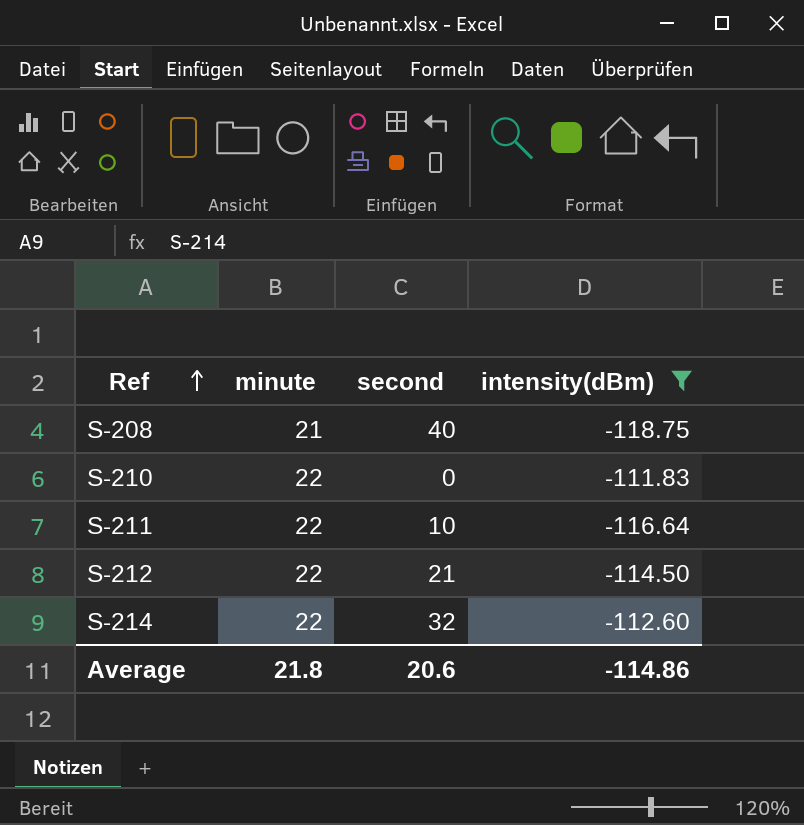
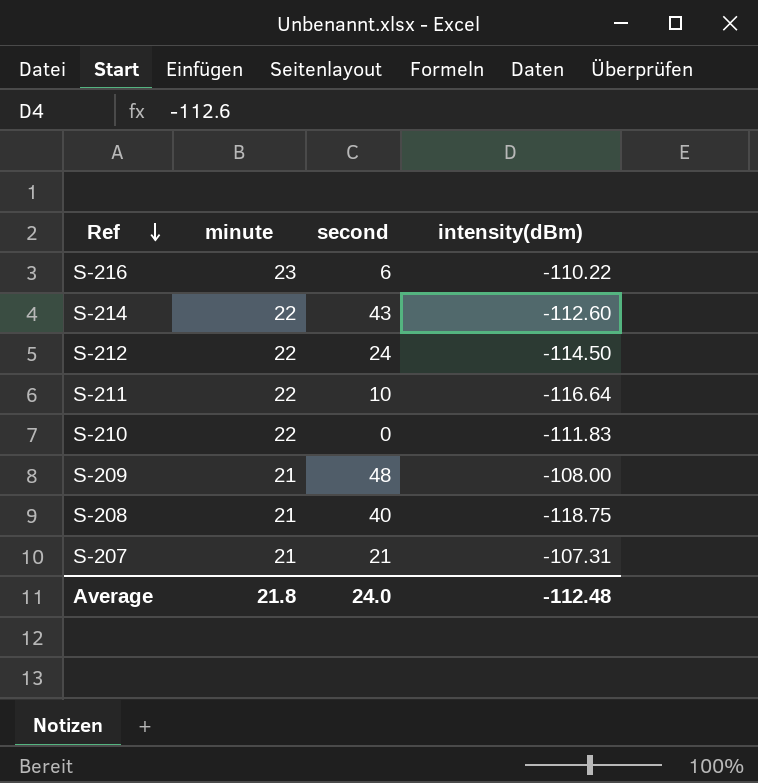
filter: intensity(dBm) <= -111.83 -> none
row order: Ref ascending -> Ref descending
S-214 | second: 32 -> 43
S-212 | second: 21 -> 24
Average | second: 20.6 -> 24.0
Average | intensity(dBm): -114.86 -> -112.48

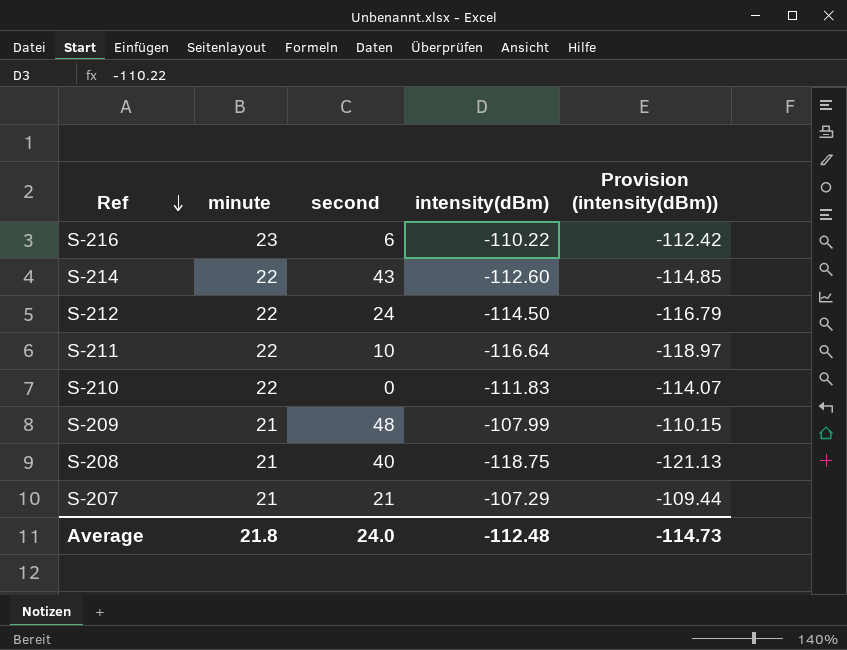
column Provision (intensity(dBm)) | formula: none -> [intensity(dBm)] * 1.02
S-209 | intensity(dBm): -108.00 -> -107.99
S-207 | intensity(dBm): -107.31 -> -107.29

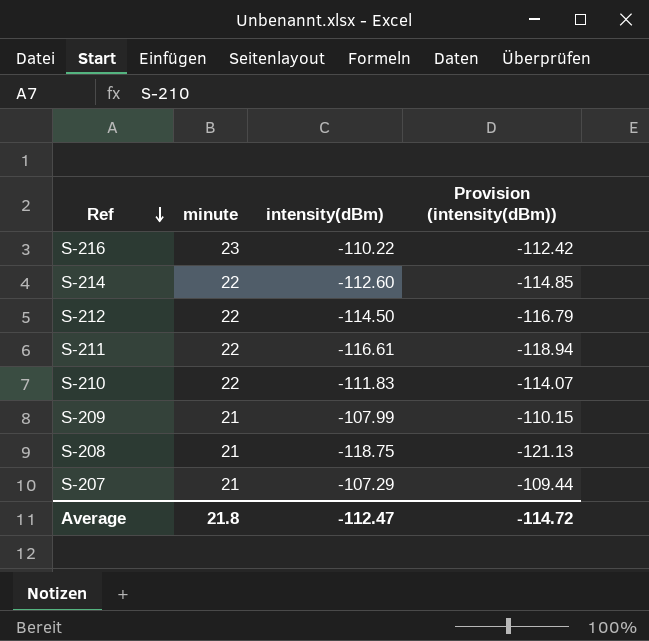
column second | position: 3 -> none
S-211 | intensity(dBm): -116.64 -> -116.61
S-211 | Provision (intensity(dBm)): -118.97 -> -118.94
Average | intensity(dBm): -112.48 -> -112.47
Average | Provision (intensity(dBm)): -114.73 -> -114.72

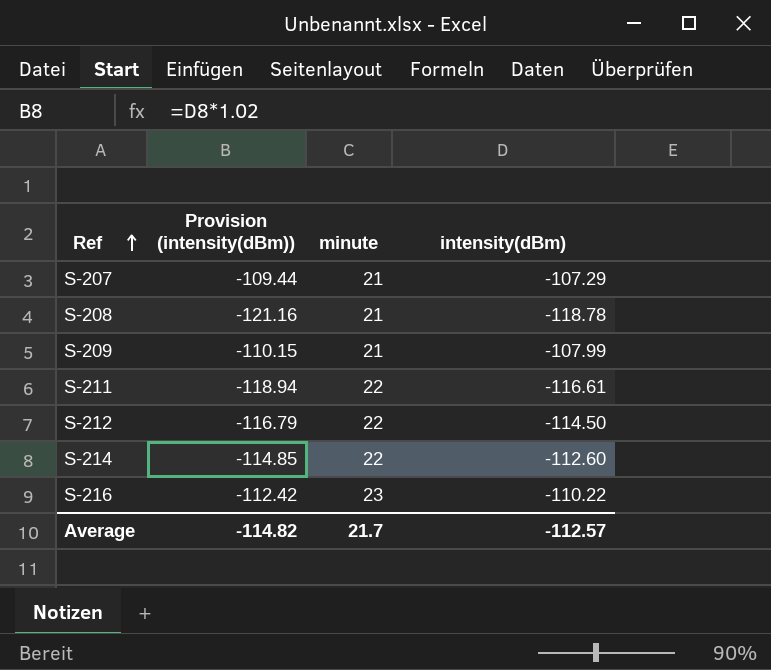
row order: Ref descending -> Ref ascending
column Provision (intensity(dBm)) | position: 4 -> 2
row S-210: 22 | -111.83 | -114.07 -> none
S-208 | Provision (intensity(dBm)): -121.13 -> -121.16
S-208 | intensity(dBm): -118.75 -> -118.78
Average | Provision (intensity(dBm)): -114.72 -> -114.82
Average | minute: 21.8 -> 21.7
Average | intensity(dBm): -112.47 -> -112.57

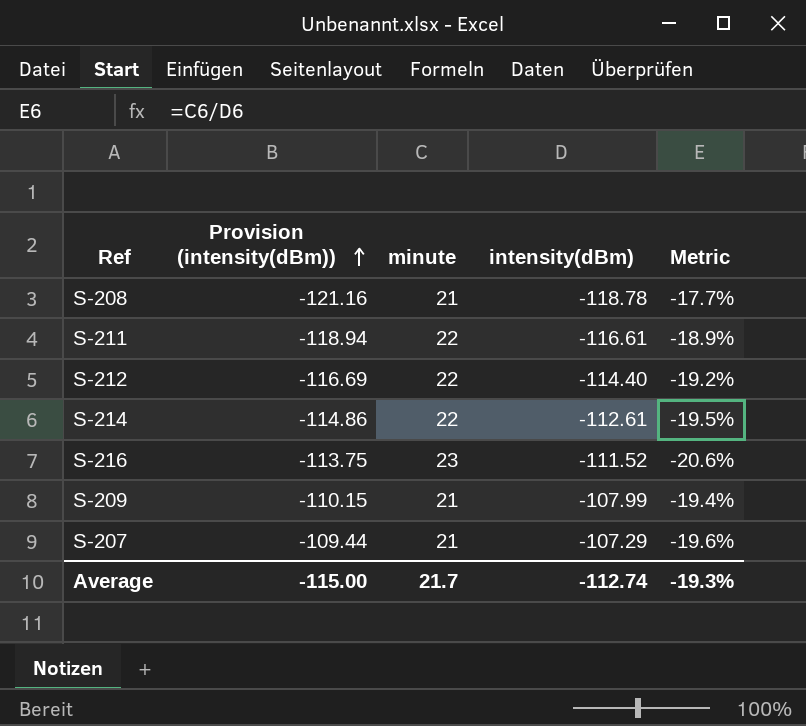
row order: Ref ascending -> Provision (intensity(dBm)) ascending
column Metric | formula: none -> [minute] / [intensity(dBm)]
S-212 | Provision (intensity(dBm)): -116.79 -> -116.69
S-212 | intensity(dBm): -114.50 -> -114.40
S-214 | Provision (intensity(dBm)): -114.85 -> -114.86
S-214 | intensity(dBm): -112.60 -> -112.61
S-216 | Provision (intensity(dBm)): -112.42 -> -113.75
S-216 | intensity(dBm): -110.22 -> -111.52
Average | Provision (intensity(dBm)): -114.82 -> -115.00
Average | intensity(dBm): -112.57 -> -112.74

